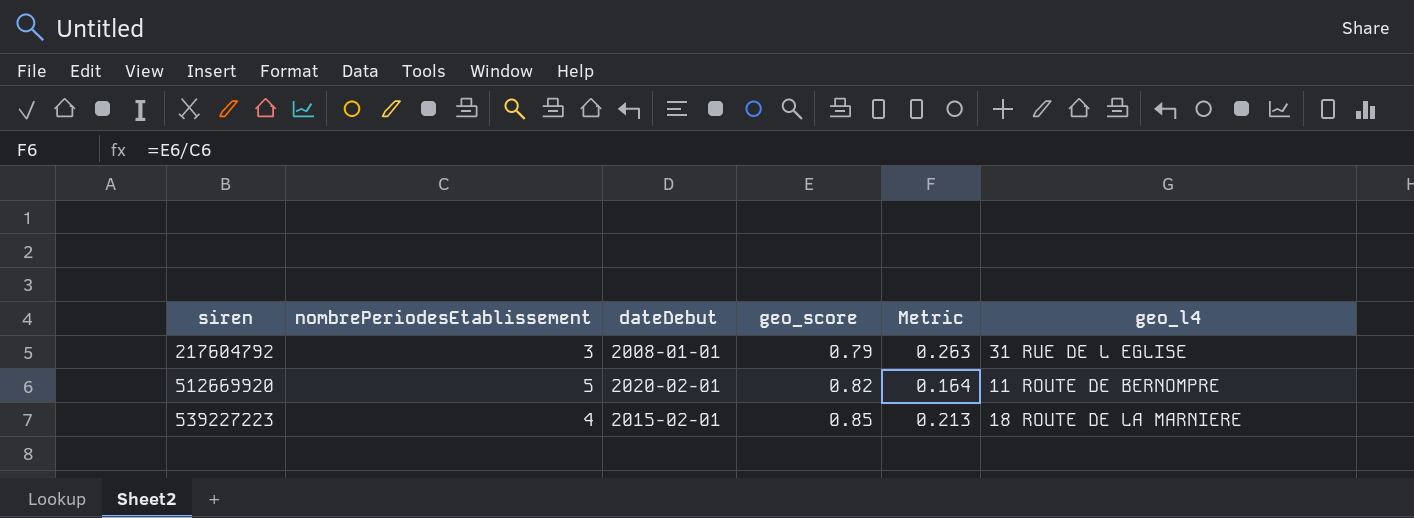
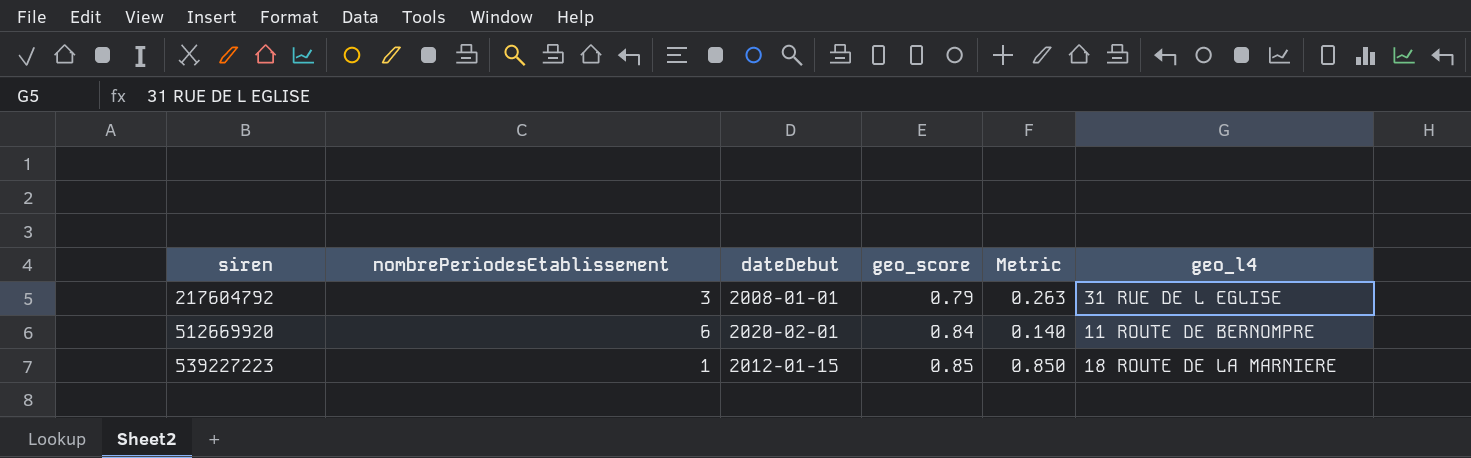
512669920 | nombrePeriodesEtablissement: 5 -> 6
512669920 | geo_score: 0.82 -> 0.84
512669920 | Metric: 0.164 -> 0.140
539227223 | nombrePeriodesEtablissement: 4 -> 1
539227223 | dateDebut: 2015-02-01 -> 2012-01-15
539227223 | Metric: 0.213 -> 0.850

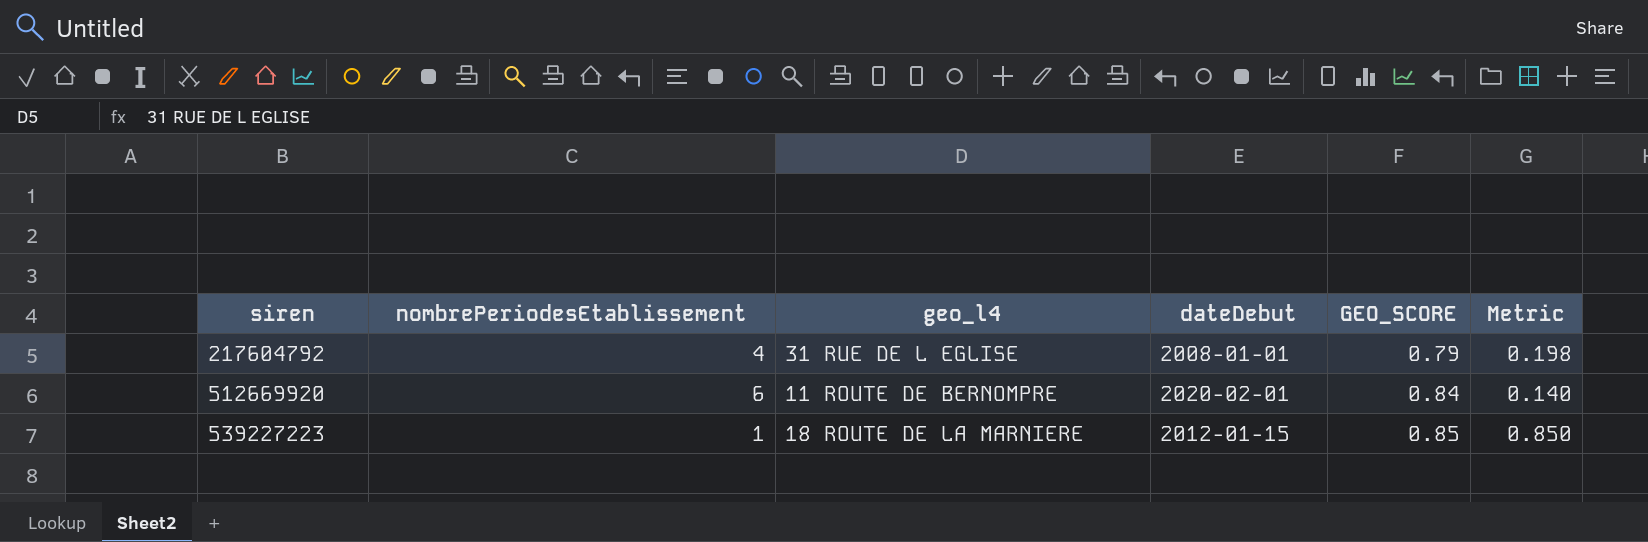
column geo_l4 | position: 6 -> 3
column name: geo_score -> GEO_SCORE
217604792 | nombrePeriodesEtablissement: 3 -> 4
217604792 | Metric: 0.263 -> 0.198

